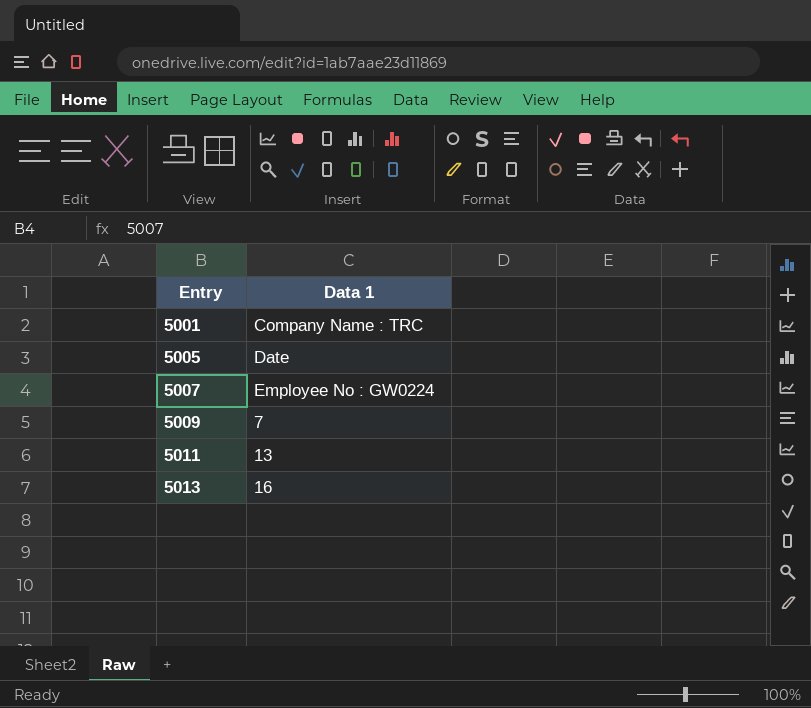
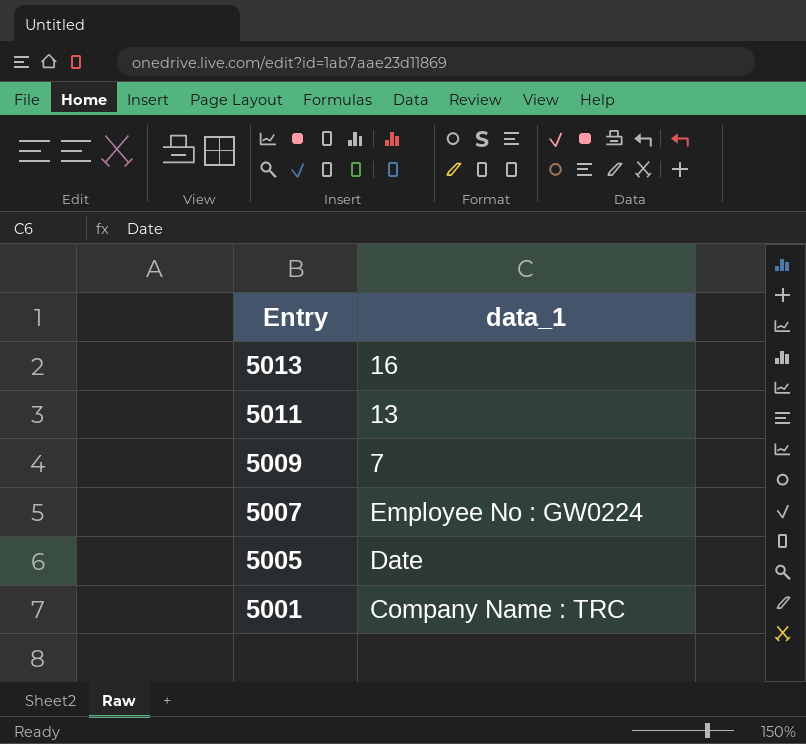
row order: Entry ascending -> Entry descending
column name: Data 1 -> data_1

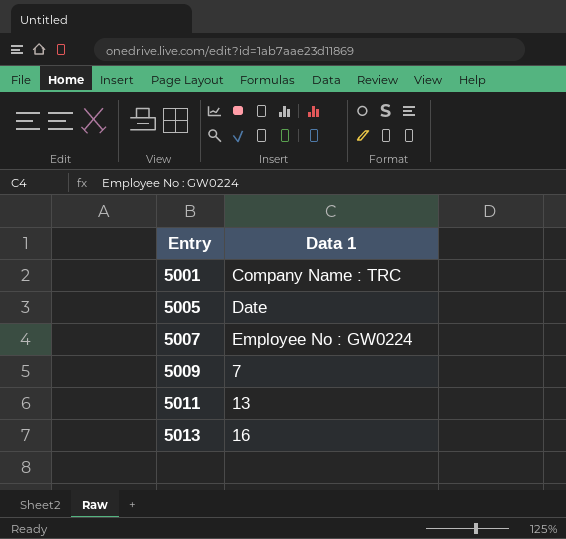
row order: Entry descending -> Entry ascending
column name: data_1 -> Data 1

